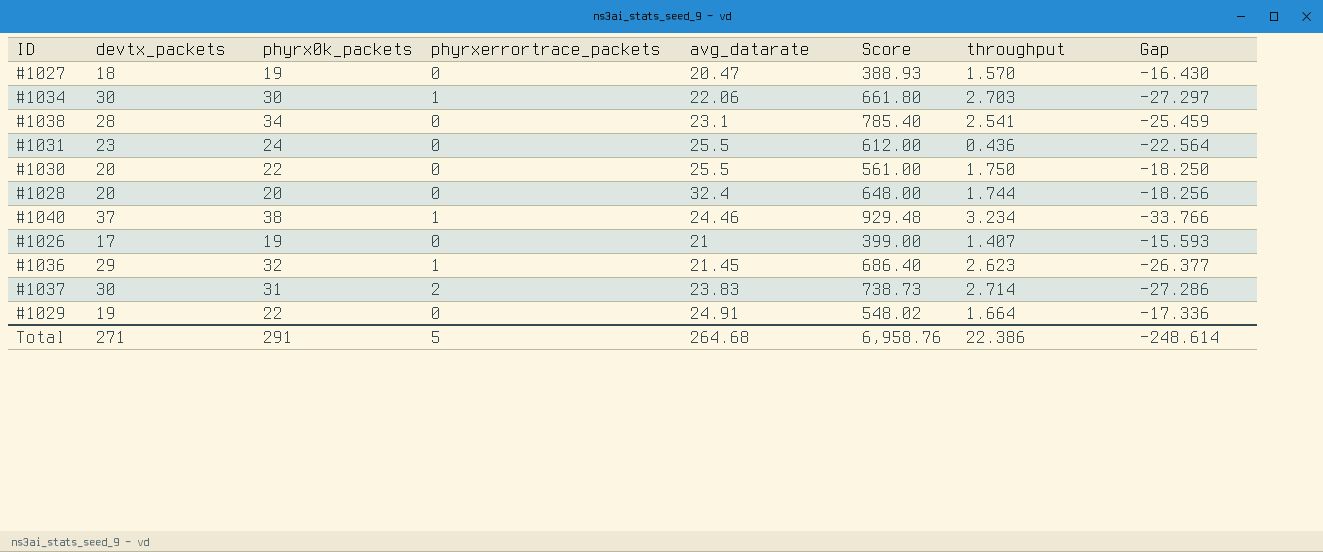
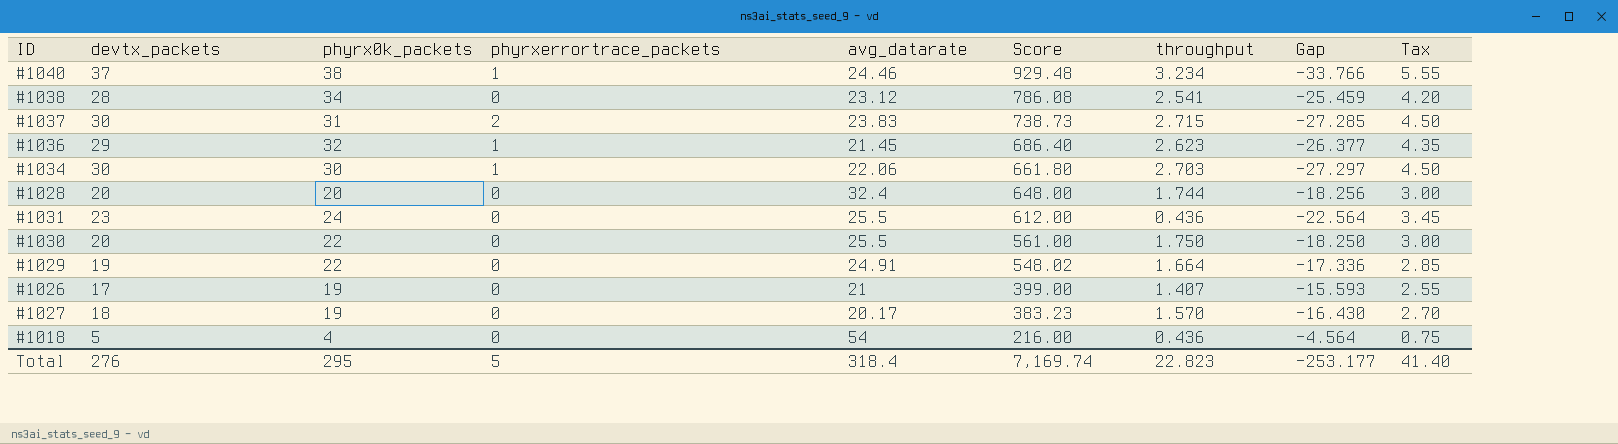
row order: none -> Score descending
column Tax | formula: none -> [devtx_packets] * 0.15
#1038 | avg_datarate: 23.1 -> 23.12
#1038 | Score: 785.40 -> 786.08
#1037 | throughput: 2.714 -> 2.715
#1037 | Gap: -27.286 -> -27.285
#1027 | avg_datarate: 20.47 -> 20.17
#1027 | Score: 388.93 -> 383.23
row #1018: none -> 5 | 4 | 0 | 54 | 216.00 | 0.436 | -4.564 | 0.75
Total | devtx_packets: 271 -> 276
Total | phyrx0k_packets: 291 -> 295
Total | avg_datarate: 264.68 -> 318.4
Total | Score: 6,958.76 -> 7,169.74
Total | throughput: 22.386 -> 22.823
Total | Gap: -248.614 -> -253.177

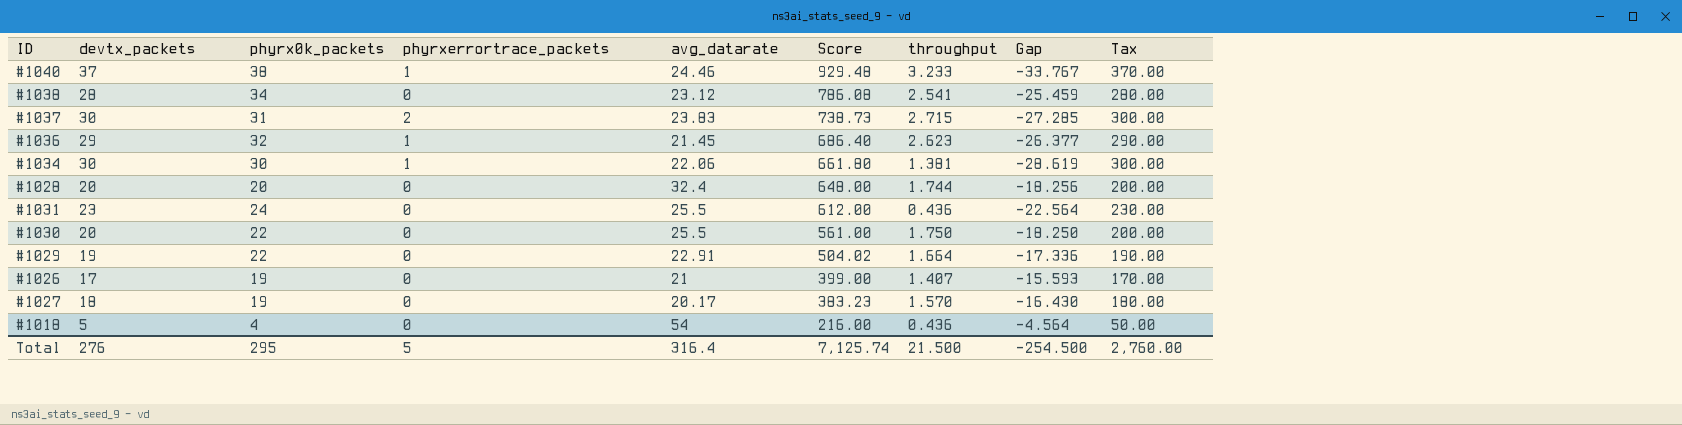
column Tax | formula: [devtx_packets] * 0.15 -> [devtx_packets] * 10
#1040 | throughput: 3.234 -> 3.233
#1040 | Gap: -33.766 -> -33.767
#1034 | throughput: 2.703 -> 1.381
#1034 | Gap: -27.297 -> -28.619
#1029 | avg_datarate: 24.91 -> 22.91
#1029 | Score: 548.02 -> 504.02
Total | avg_datarate: 318.4 -> 316.4
Total | Score: 7,169.74 -> 7,125.74
Total | throughput: 22.823 -> 21.500
Total | Gap: -253.177 -> -254.500
Total | Tax: 41.40 -> 2,760.00

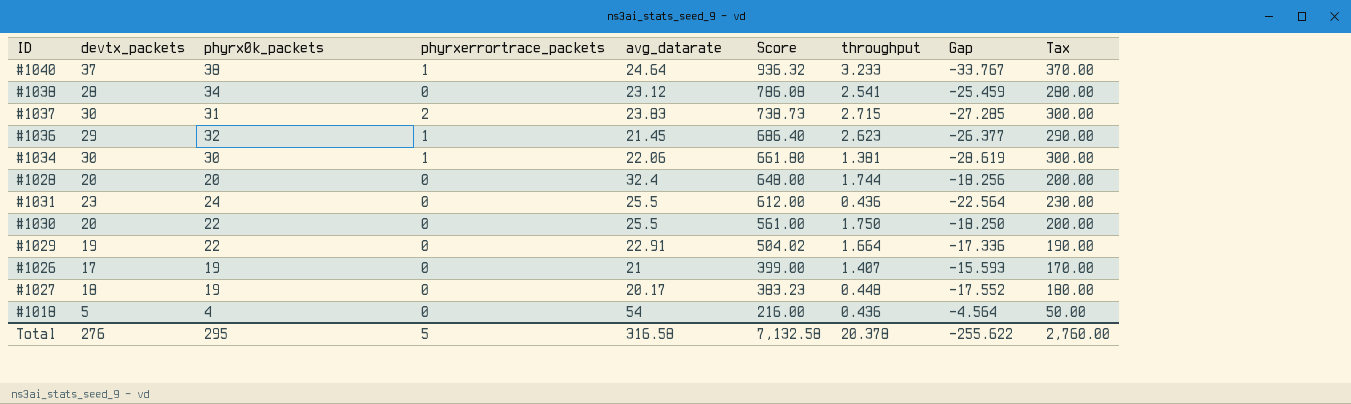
#1040 | avg_datarate: 24.46 -> 24.64
#1040 | Score: 929.48 -> 936.32
#1027 | throughput: 1.570 -> 0.448
#1027 | Gap: -16.430 -> -17.552
Total | avg_datarate: 316.4 -> 316.58
Total | Score: 7,125.74 -> 7,132.58
Total | throughput: 21.500 -> 20.378
Total | Gap: -254.500 -> -255.622

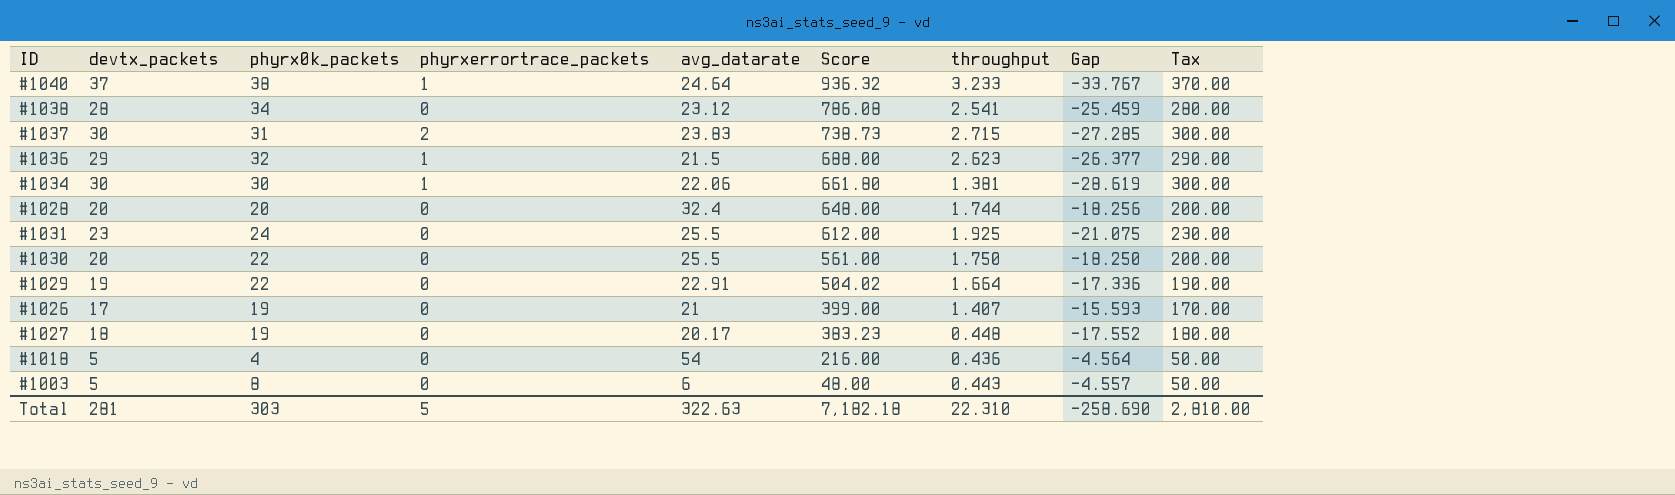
#1036 | avg_datarate: 21.45 -> 21.5
#1036 | Score: 686.40 -> 688.00
#1031 | throughput: 0.436 -> 1.925
#1031 | Gap: -22.564 -> -21.075
row #1003: none -> 5 | 8 | 0 | 6 | 48.00 | 0.443 | -4.557 | 50.00
Total | devtx_packets: 276 -> 281
Total | phyrx0k_packets: 295 -> 303
Total | avg_datarate: 316.58 -> 322.63
Total | Score: 7,132.58 -> 7,182.18
Total | throughput: 20.378 -> 22.310
Total | Gap: -255.622 -> -258.690
Total | Tax: 2,760.00 -> 2,810.00

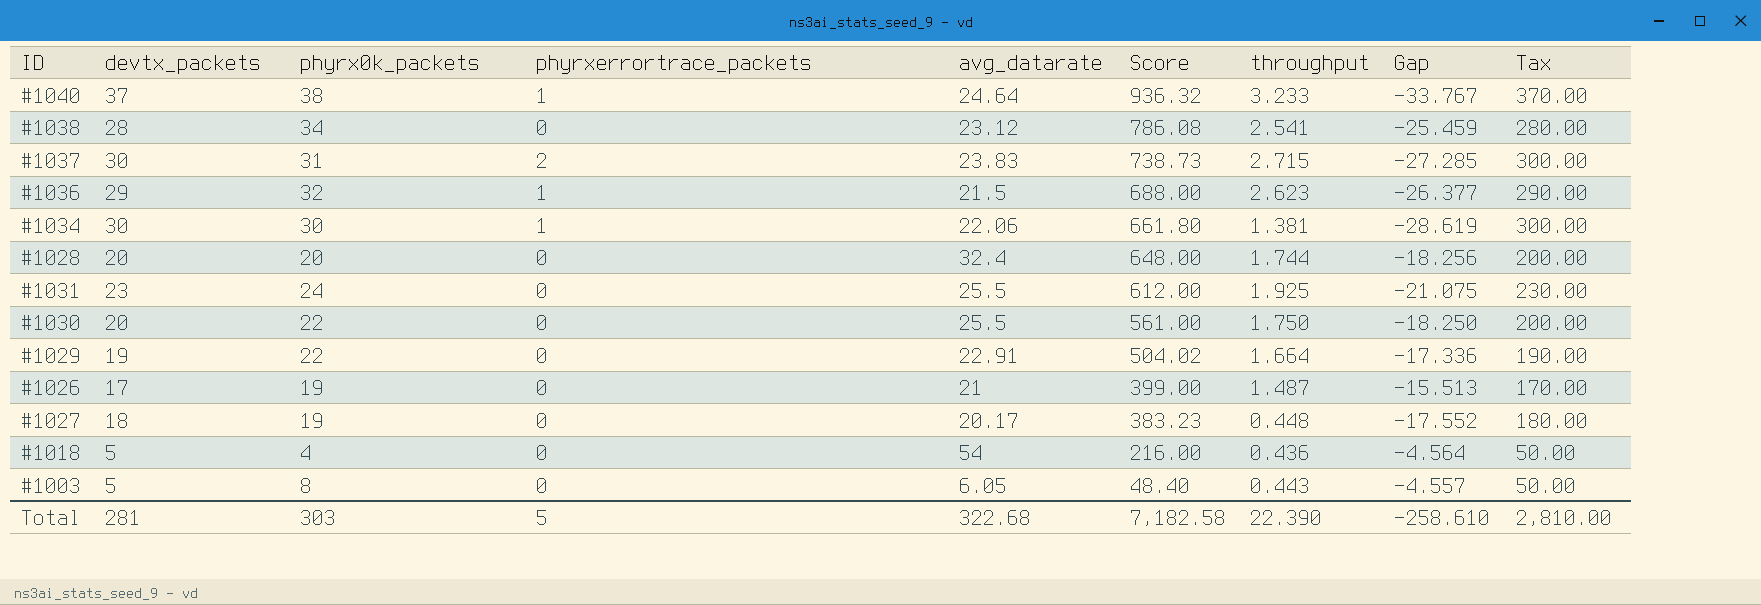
#1026 | throughput: 1.407 -> 1.487
#1026 | Gap: -15.593 -> -15.513
#1003 | avg_datarate: 6 -> 6.05
#1003 | Score: 48.00 -> 48.40
Total | avg_datarate: 322.63 -> 322.68
Total | Score: 7,182.18 -> 7,182.58
Total | throughput: 22.310 -> 22.390
Total | Gap: -258.690 -> -258.610

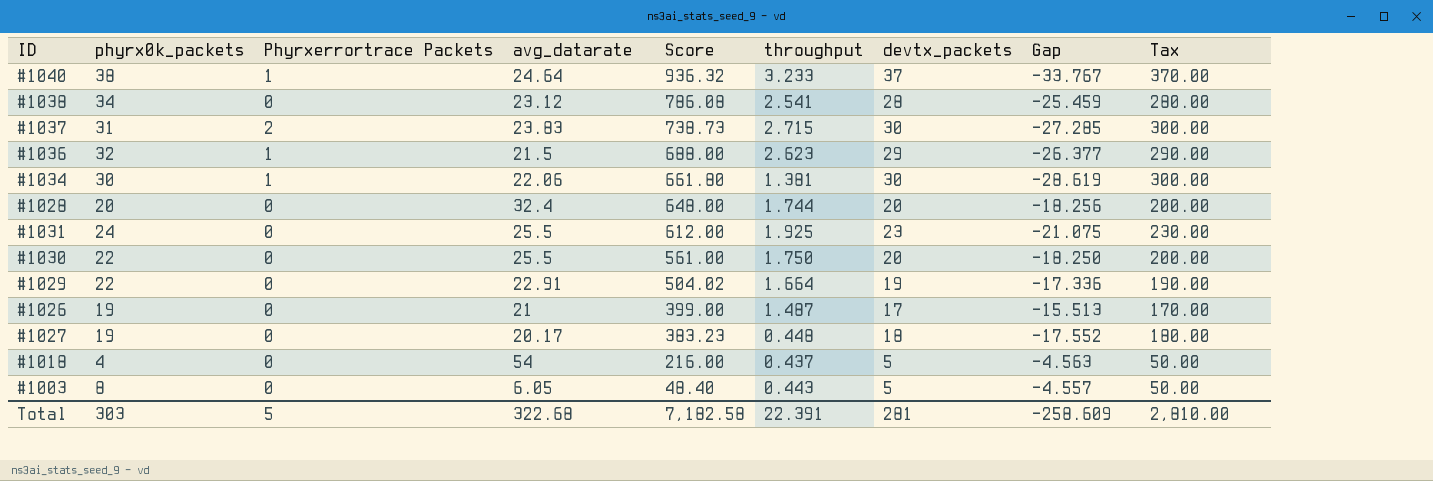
column name: phyrxerrortrace_packets -> Phyrxerrortrace Packets
column devtx_packets | position: 2 -> 7
#1018 | throughput: 0.436 -> 0.437
#1018 | Gap: -4.564 -> -4.563
Total | throughput: 22.390 -> 22.391
Total | Gap: -258.610 -> -258.609

